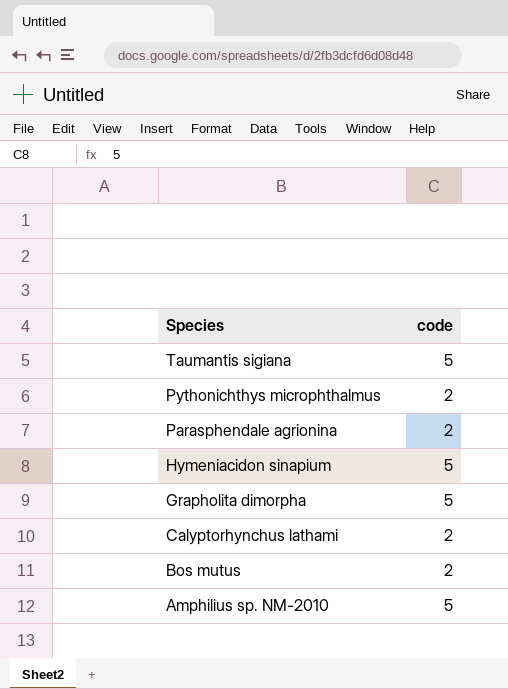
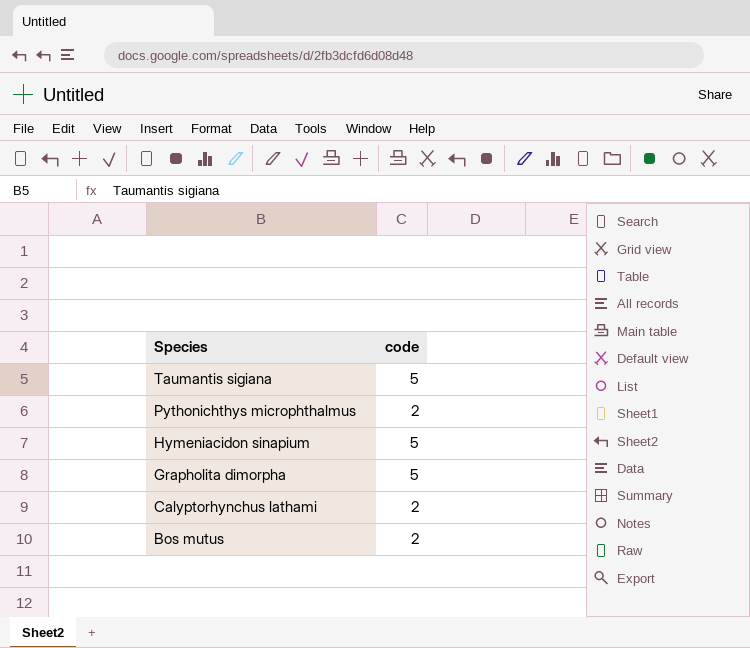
row Parasphendale agrionina: 2 -> none
row Amphilius sp. NM-2010: 5 -> none

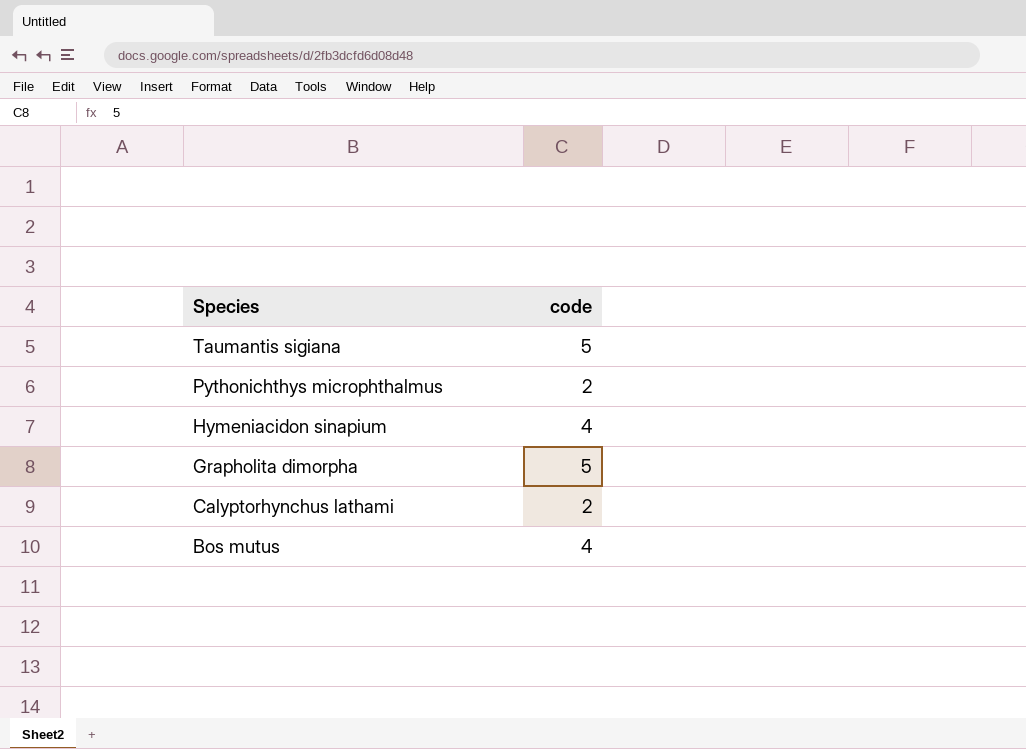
Hymeniacidon sinapium | code: 5 -> 4
Bos mutus | code: 2 -> 4

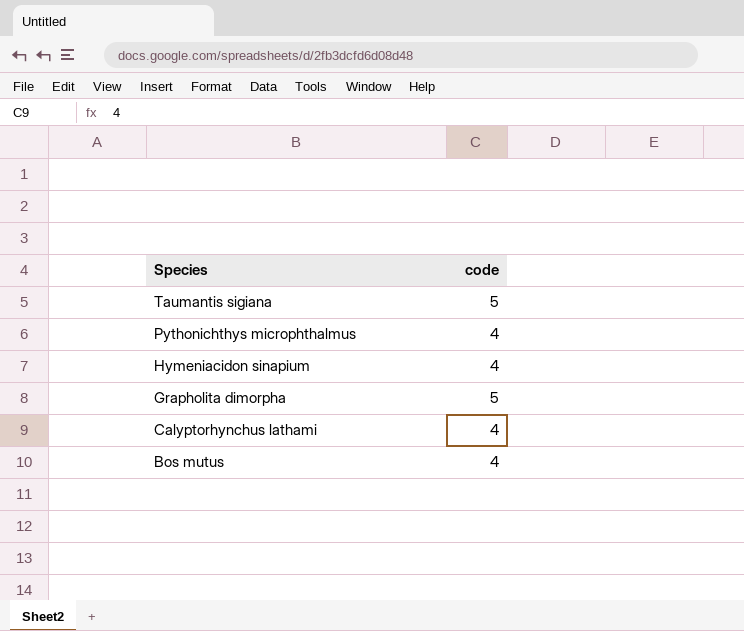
Pythonichthys microphthalmus | code: 2 -> 4
Calyptorhynchus lathami | code: 2 -> 4

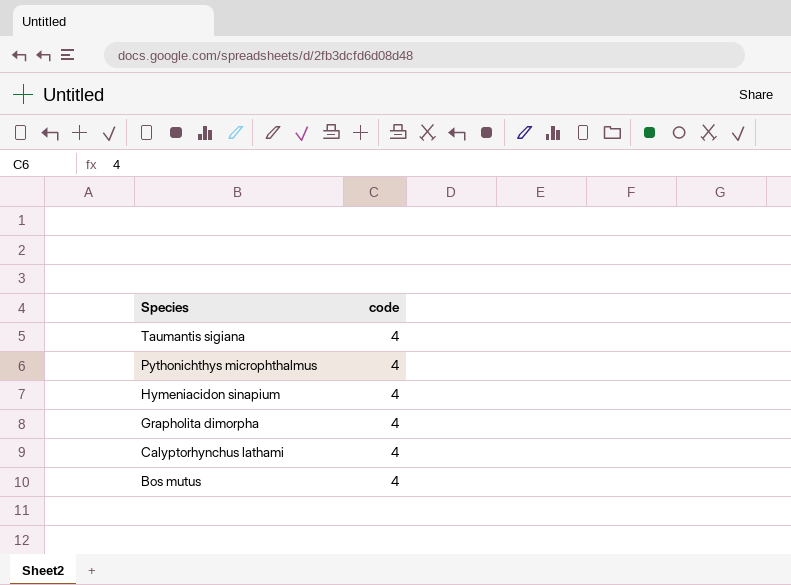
Taumantis sigiana | code: 5 -> 4
Grapholita dimorpha | code: 5 -> 4

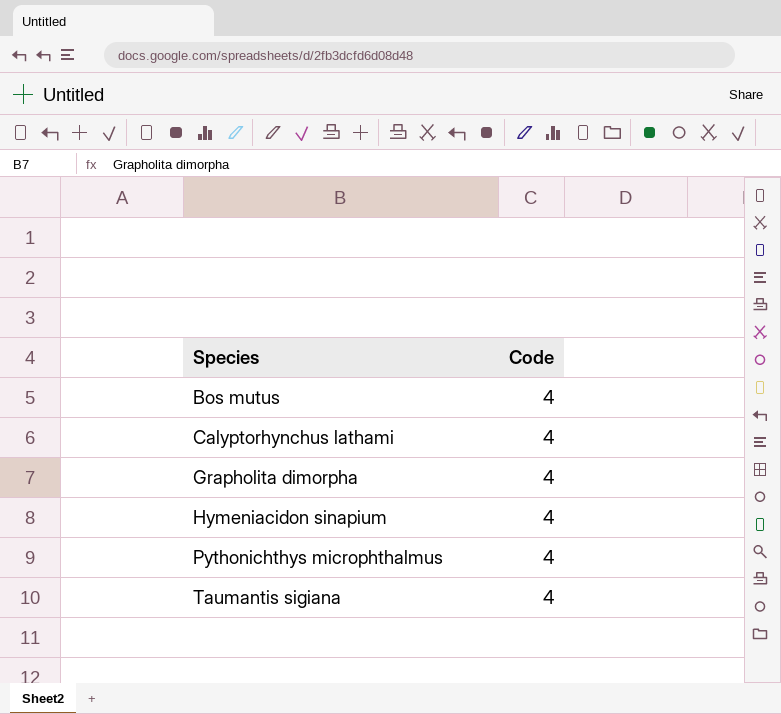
row order: Species descending -> Species ascending
column name: code -> Code

